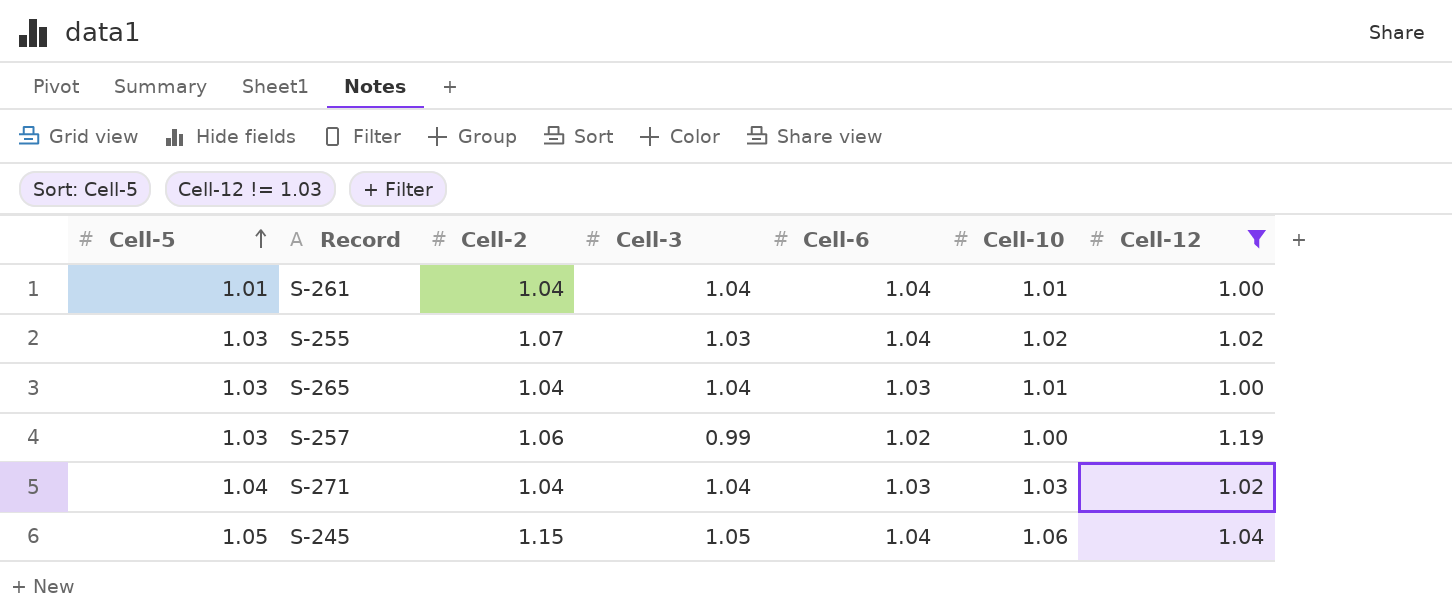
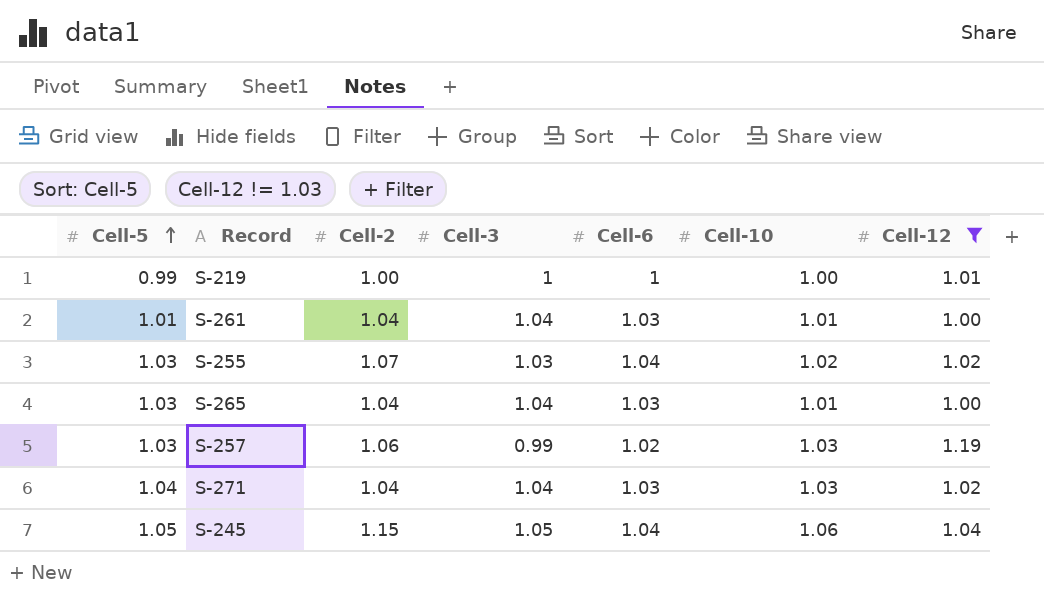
row S-219: none -> 0.99 | 1.00 | 1 | 1 | 1.00 | 1.01
S-261 | Cell-6: 1.04 -> 1.03
S-257 | Cell-10: 1.00 -> 1.03

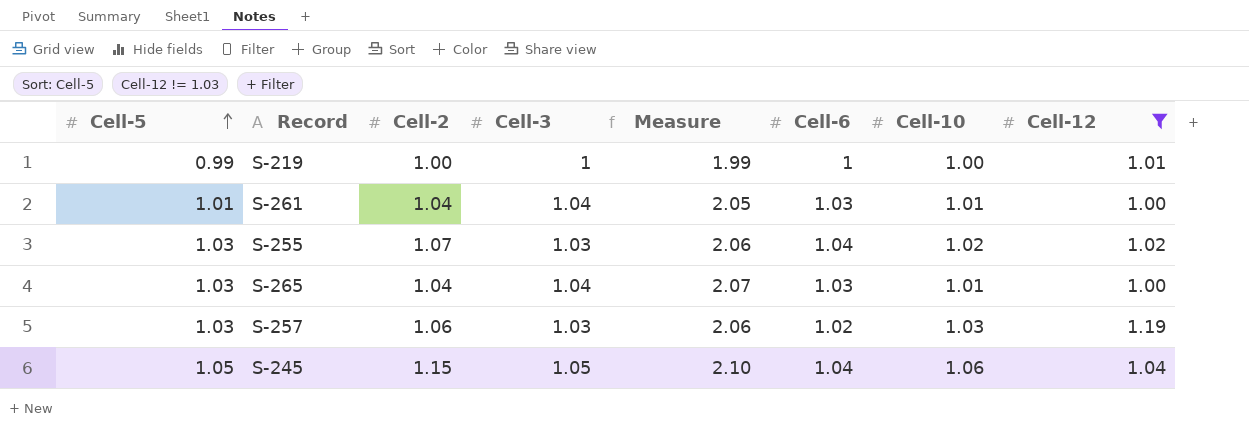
column Measure | formula: none -> [Cell-5] + [Cell-3]
row S-271: 1.04 | 1.04 | 1.04 | 1.03 | 1.03 | 1.02 -> none
S-257 | Cell-3: 0.99 -> 1.03

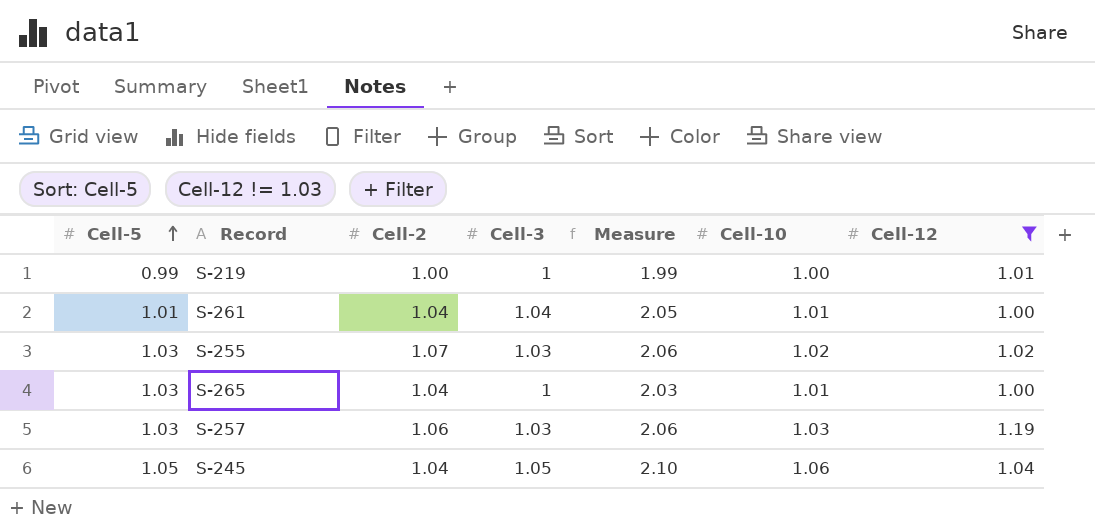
column Cell-6 | position: 6 -> none
S-265 | Cell-3: 1.04 -> 1
S-265 | Measure: 2.07 -> 2.03
S-245 | Cell-2: 1.15 -> 1.04

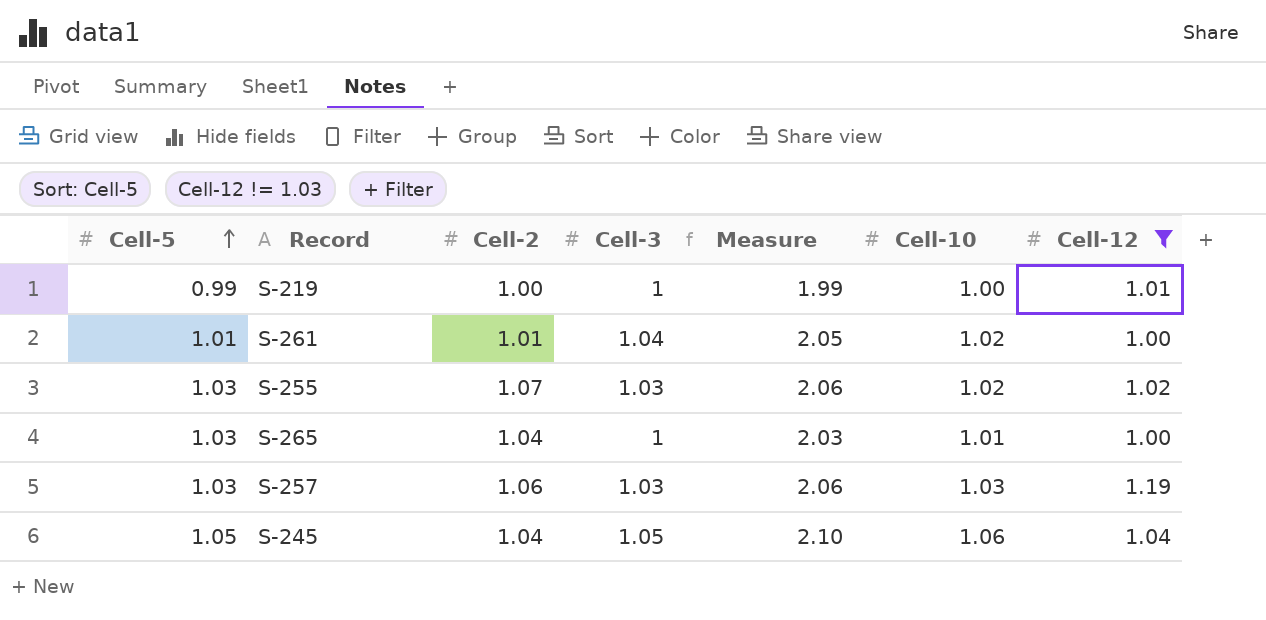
S-261 | Cell-2: 1.04 -> 1.01
S-261 | Cell-10: 1.01 -> 1.02

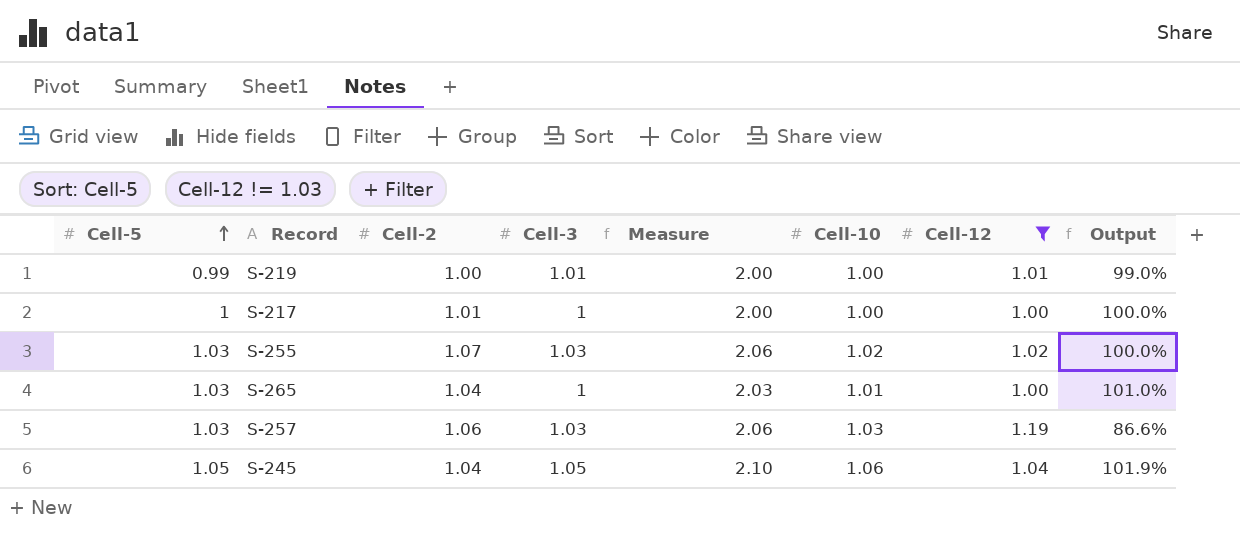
column Output | formula: none -> [Cell-10] / [Cell-12]
row S-261: 1.01 | 1.01 | 1.04 | 2.05 | 1.02 | 1.00 -> none
S-219 | Cell-3: 1 -> 1.01
S-219 | Measure: 1.99 -> 2.00
row S-217: none -> 1 | 1.01 | 1 | 2.00 | 1.00 | 1.00 | 100.0%

